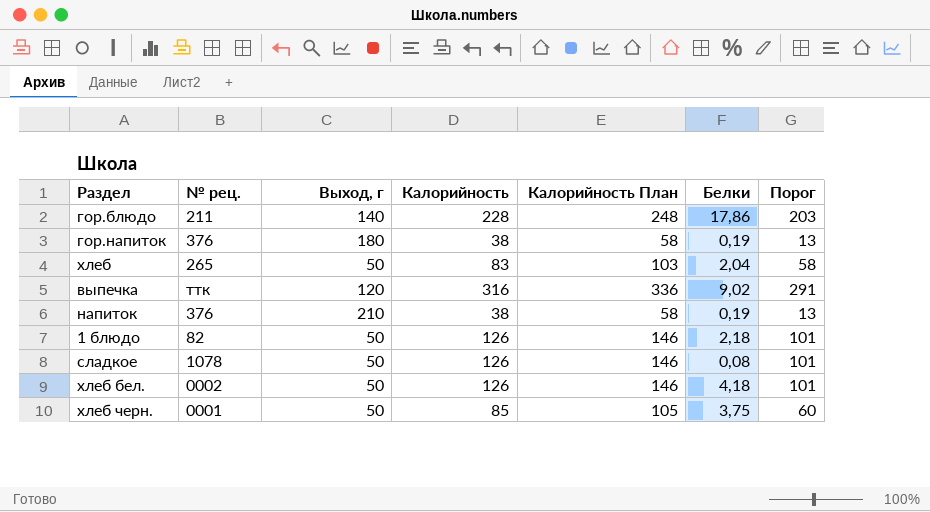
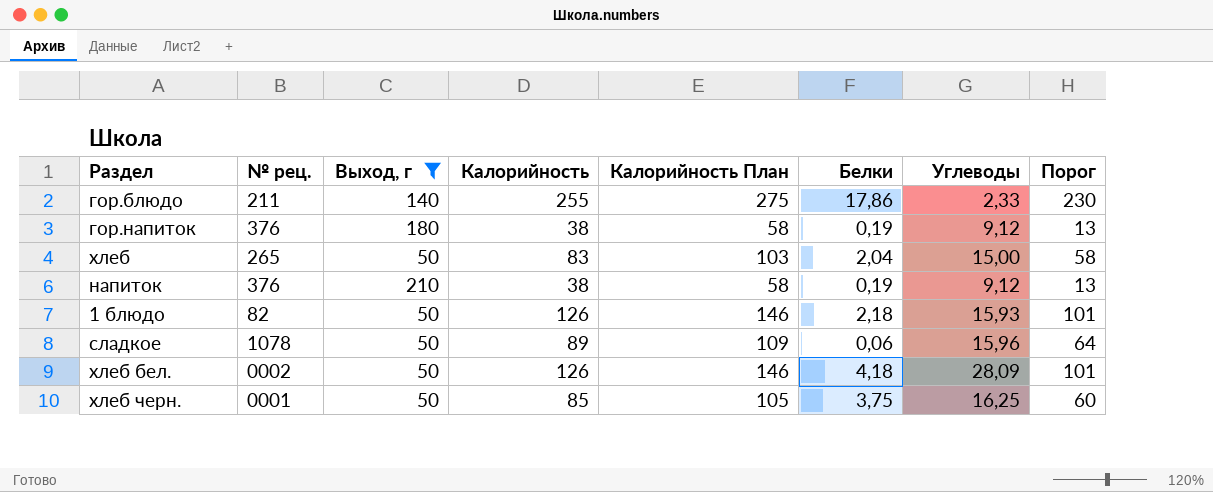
filter: none -> Выход, г != 120
column Углеводы | position: none -> 7
гор.блюдо | Калорийность: 228 -> 255
гор.блюдо | Калорийность План: 248 -> 275
гор.блюдо | Порог: 203 -> 230
сладкое | Калорийность: 126 -> 89
сладкое | Калорийность План: 146 -> 109
сладкое | Белки: 0,08 -> 0,06
сладкое | Порог: 101 -> 64

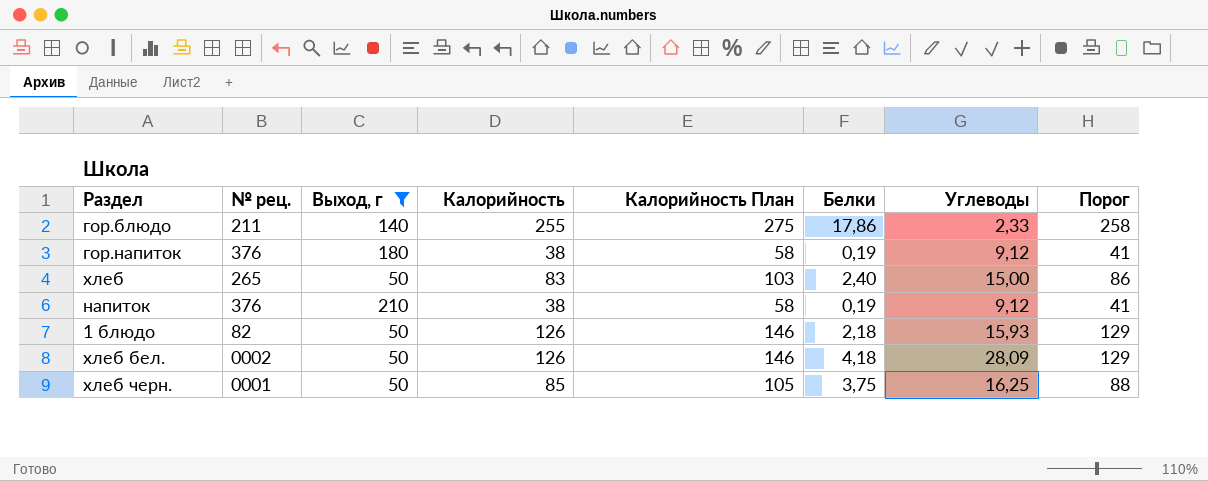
column Порог | formula: [Калорийность] - 25 -> [Калорийность] + 3
row сладкое: 1078 | 50 | 89 | 109 | 0,06 | 15,96 | 64 -> none
хлеб | Белки: 2,04 -> 2,40

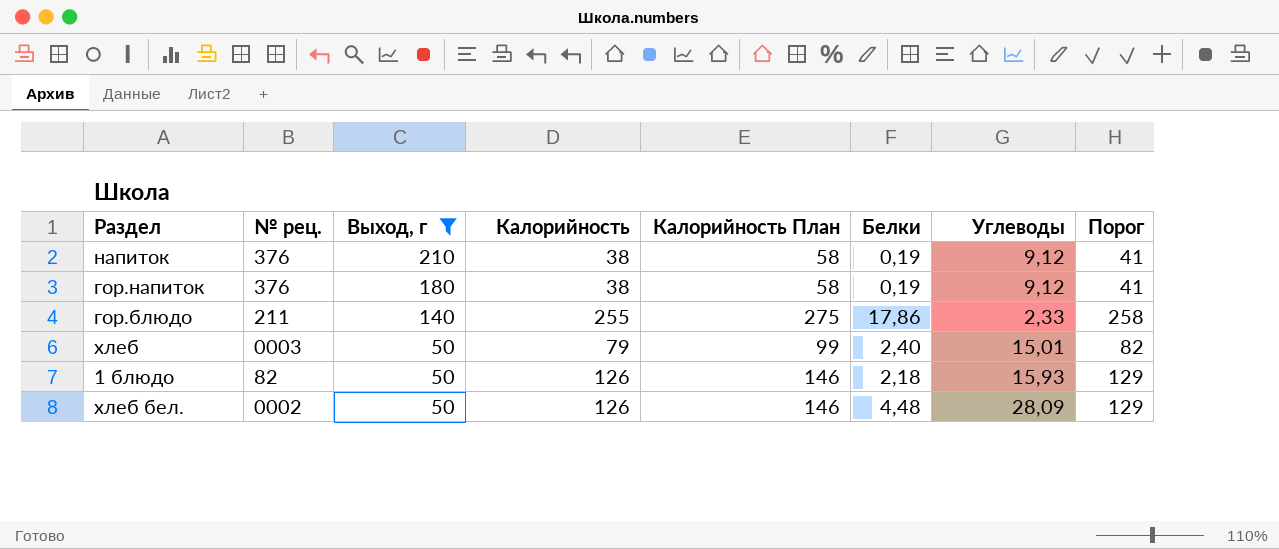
row order: none -> Выход, г descending
row хлеб черн.: 0001 | 50 | 85 | 105 | 3,75 | 16,25 | 88 -> none
хлеб | № рец.: 265 -> 0003
хлеб | Калорийность: 83 -> 79
хлеб | Калорийность План: 103 -> 99
хлеб | Углеводы: 15,00 -> 15,01
хлеб | Порог: 86 -> 82
хлеб бел. | Белки: 4,18 -> 4,48

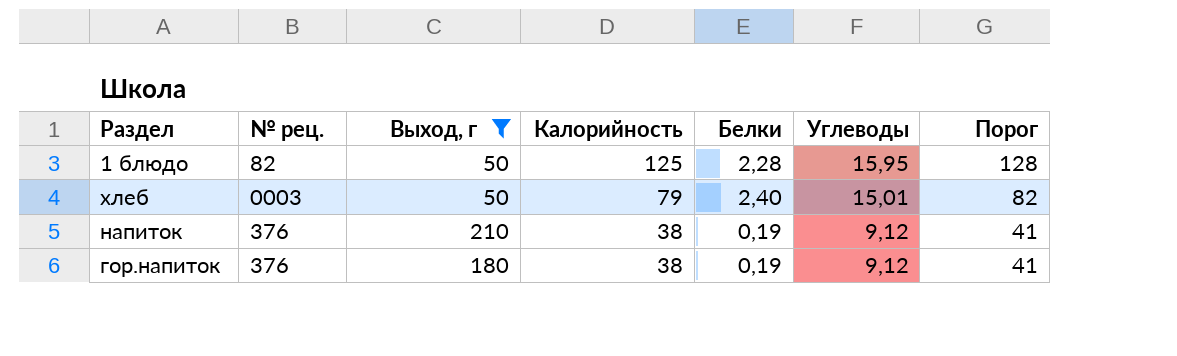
row order: Выход, г descending -> Калорийность descending
column Калорийность План | formula: [Калорийность] + 20 -> none
row гор.блюдо: 211 | 140 | 255 | 275 | 17,86 | 2,33 | 258 -> none
row хлеб бел.: 0002 | 50 | 126 | 146 | 4,48 | 28,09 | 129 -> none
1 блюдо | Калорийность: 126 -> 125
1 блюдо | Белки: 2,18 -> 2,28
1 блюдо | Углеводы: 15,93 -> 15,95
1 блюдо | Порог: 129 -> 128

